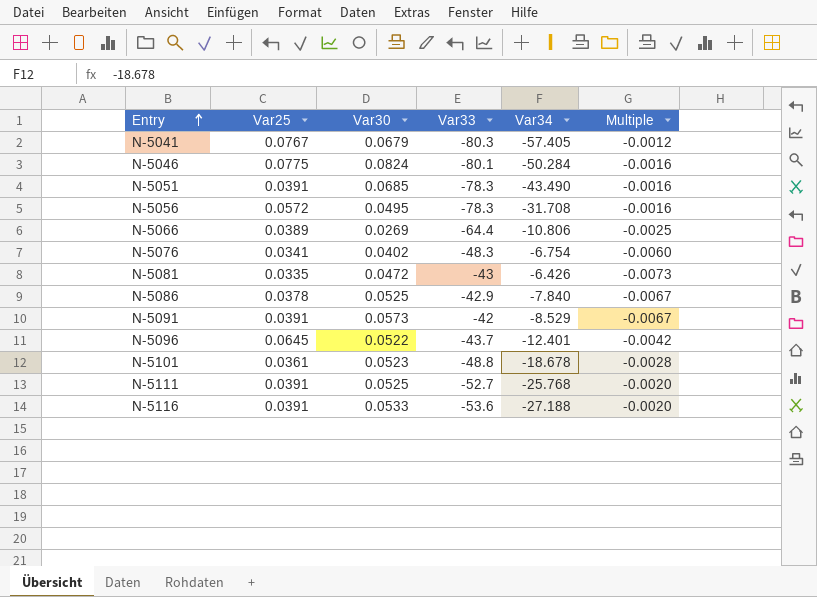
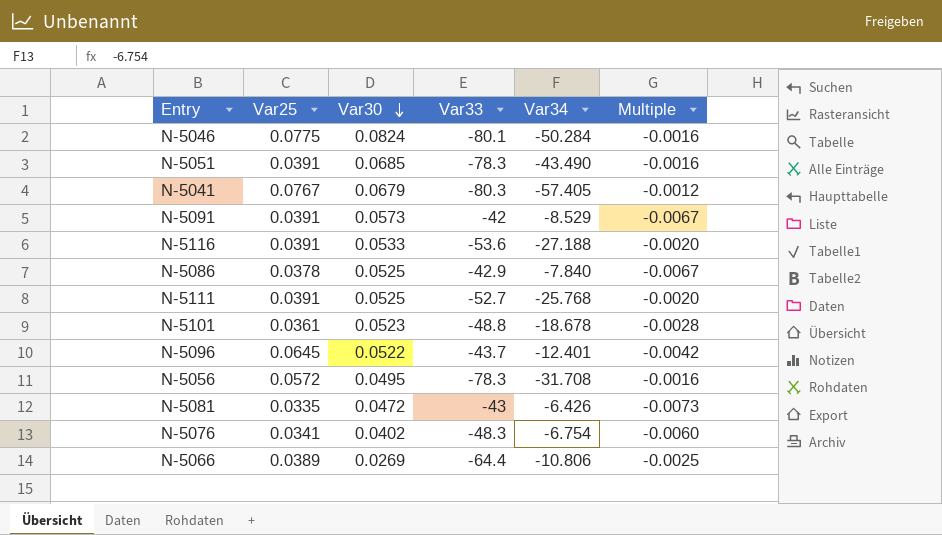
row order: Entry ascending -> Var30 descending

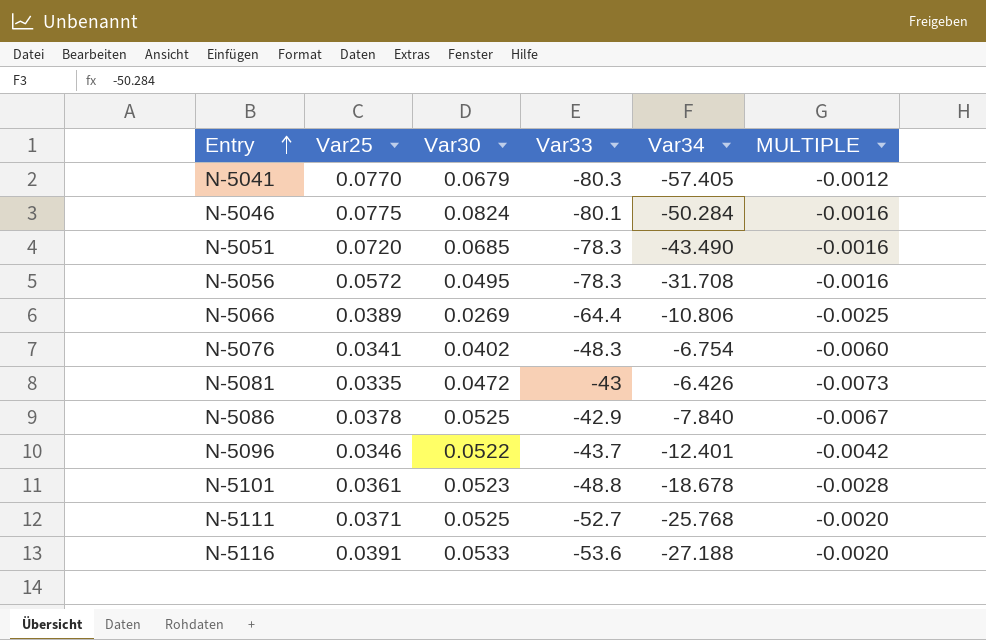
row order: Var30 descending -> Entry ascending
column name: Multiple -> MULTIPLE
row N-5091: 0.0391 | 0.0573 | -42 | -8.529 | -0.0067 -> none
N-5041 | Var25: 0.0767 -> 0.0770
N-5051 | Var25: 0.0391 -> 0.0720
N-5096 | Var25: 0.0645 -> 0.0346
N-5111 | Var25: 0.0391 -> 0.0371

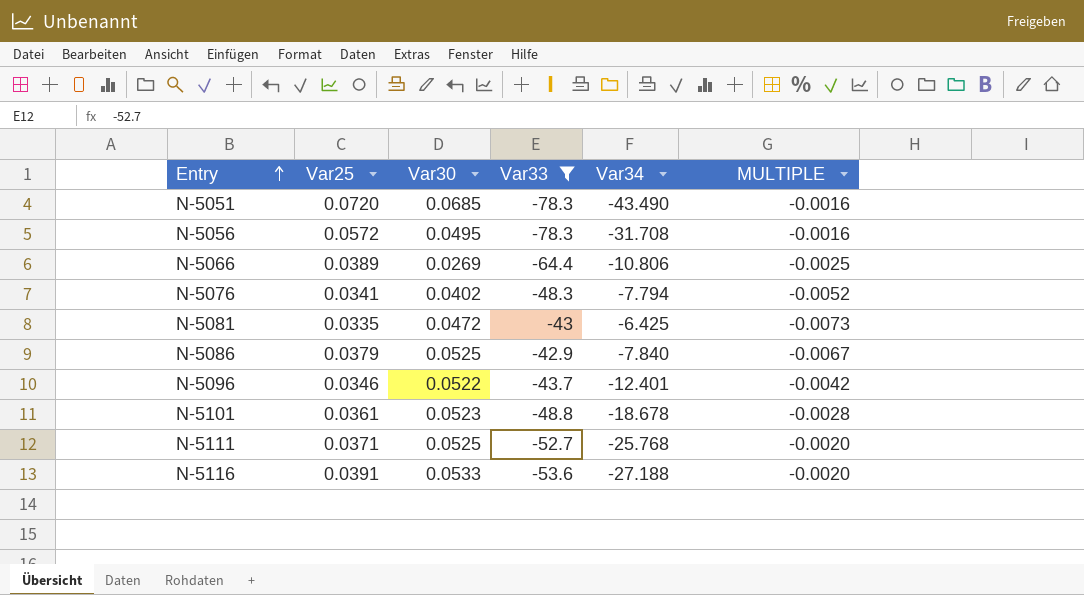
filter: none -> Var33 >= -78.3
N-5076 | Var34: -6.754 -> -7.794
N-5076 | MULTIPLE: -0.0060 -> -0.0052
N-5081 | Var34: -6.426 -> -6.425
N-5086 | Var25: 0.0378 -> 0.0379

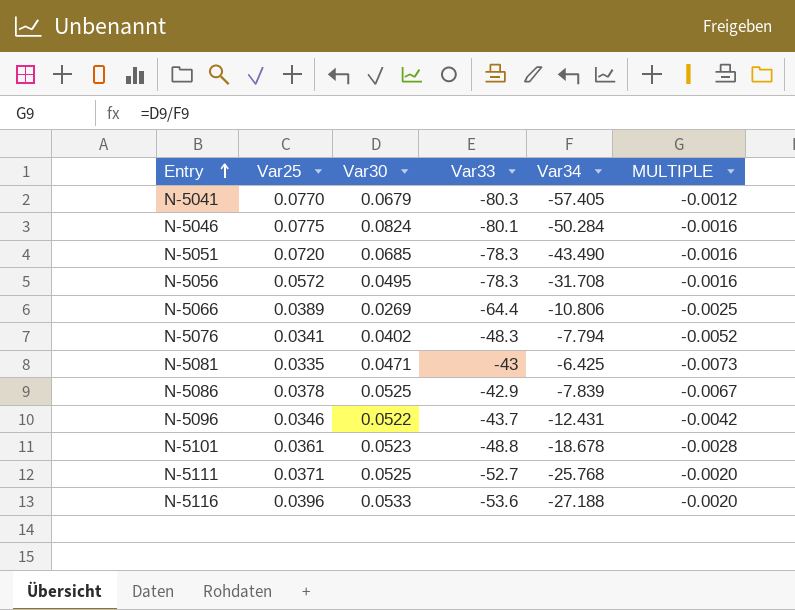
filter: Var33 >= -78.3 -> none
N-5081 | Var30: 0.0472 -> 0.0471
N-5086 | Var25: 0.0379 -> 0.0378
N-5086 | Var34: -7.840 -> -7.839
N-5096 | Var34: -12.401 -> -12.431
N-5116 | Var25: 0.0391 -> 0.0396

